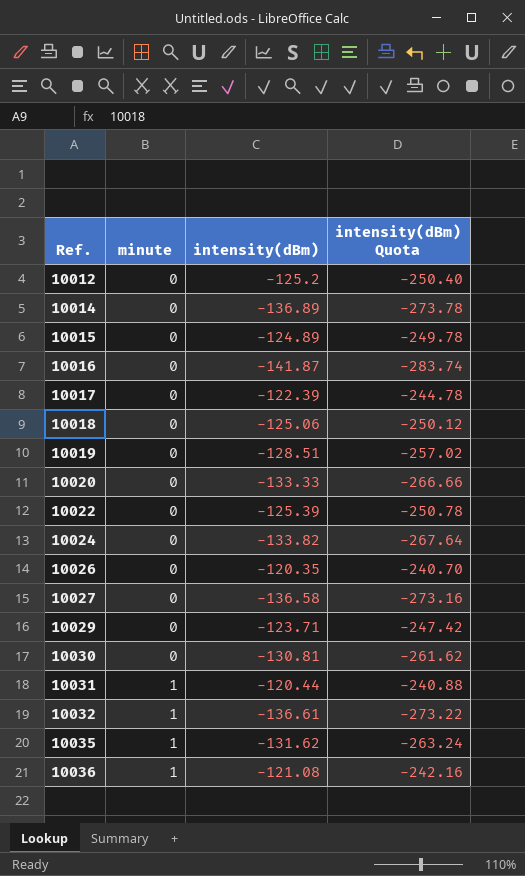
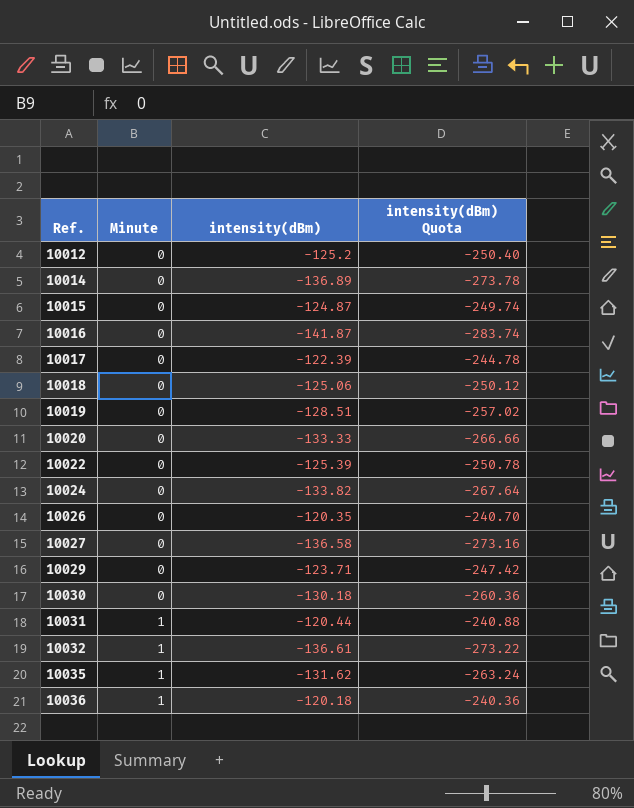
column name: minute -> Minute
10015 | intensity(dBm): -124.89 -> -124.87
10015 | intensity(dBm) Quota: -249.78 -> -249.74
10030 | intensity(dBm): -130.81 -> -130.18
10030 | intensity(dBm) Quota: -261.62 -> -260.36
10036 | intensity(dBm): -121.08 -> -120.18
10036 | intensity(dBm) Quota: -242.16 -> -240.36

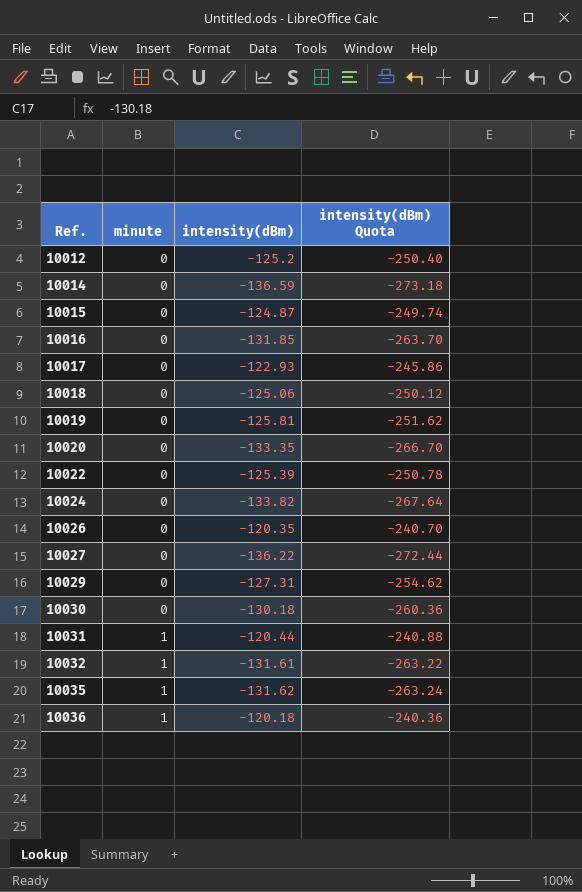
column name: Minute -> minute
10014 | intensity(dBm): -136.89 -> -136.59
10014 | intensity(dBm) Quota: -273.78 -> -273.18
10016 | intensity(dBm): -141.87 -> -131.85
10016 | intensity(dBm) Quota: -283.74 -> -263.70
10017 | intensity(dBm): -122.39 -> -122.93
10017 | intensity(dBm) Quota: -244.78 -> -245.86
10019 | intensity(dBm): -128.51 -> -125.81
10019 | intensity(dBm) Quota: -257.02 -> -251.62
10020 | intensity(dBm): -133.33 -> -133.35
10020 | intensity(dBm) Quota: -266.66 -> -266.70
10027 | intensity(dBm): -136.58 -> -136.22
10027 | intensity(dBm) Quota: -273.16 -> -272.44
10029 | intensity(dBm): -123.71 -> -127.31
10029 | intensity(dBm) Quota: -247.42 -> -254.62
10032 | intensity(dBm): -136.61 -> -131.61
10032 | intensity(dBm) Quota: -273.22 -> -263.22

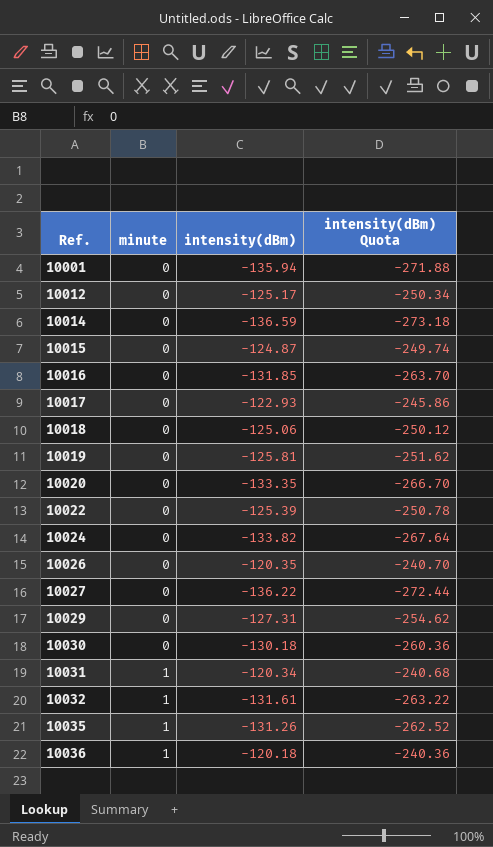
row 10001: none -> 0 | -135.94 | -271.88
10012 | intensity(dBm): -125.2 -> -125.17
10012 | intensity(dBm) Quota: -250.40 -> -250.34
10031 | intensity(dBm): -120.44 -> -120.34
10031 | intensity(dBm) Quota: -240.88 -> -240.68
10035 | intensity(dBm): -131.62 -> -131.26
10035 | intensity(dBm) Quota: -263.24 -> -262.52

